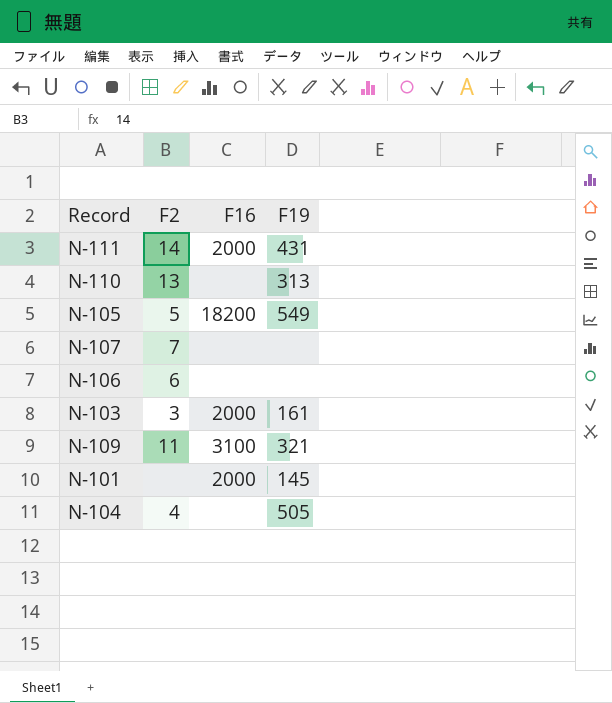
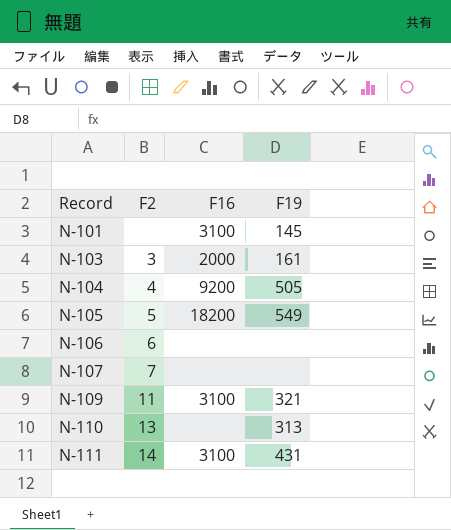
row order: none -> Record ascending
N-101 | F16: 2000 -> 3100
N-104 | F16: none -> 9200
N-111 | F16: 2000 -> 3100

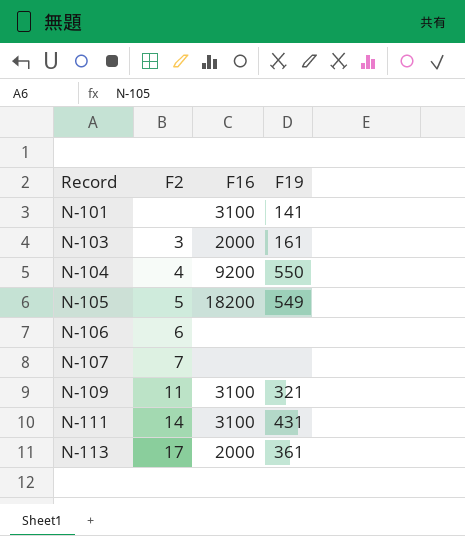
row N-110: 13 | none | 313 -> none
N-101 | F19: 145 -> 141
N-104 | F19: 505 -> 550
row N-113: none -> 17 | 2000 | 361

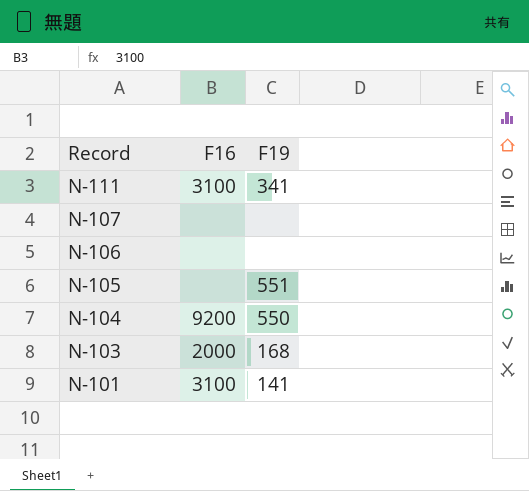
row order: Record ascending -> Record descending
column F2 | position: 2 -> none
row N-109: 11 | 3100 | 321 -> none
row N-113: 17 | 2000 | 361 -> none
N-111 | F19: 431 -> 341
N-105 | F16: 18200 -> none
N-105 | F19: 549 -> 551
N-103 | F19: 161 -> 168

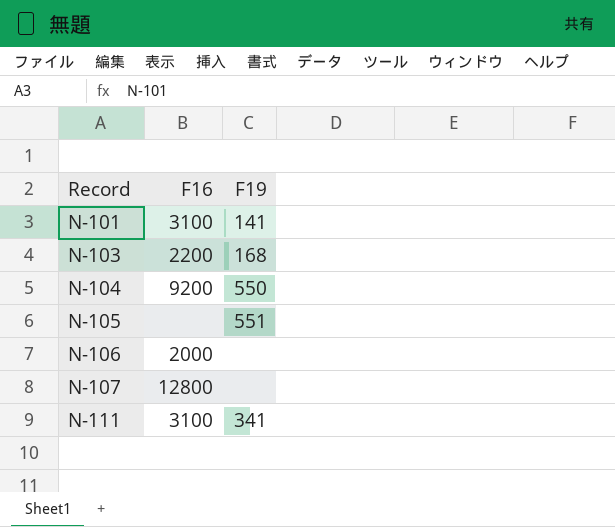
row order: Record descending -> Record ascending
N-103 | F16: 2000 -> 2200
N-106 | F16: none -> 2000
N-107 | F16: none -> 12800

